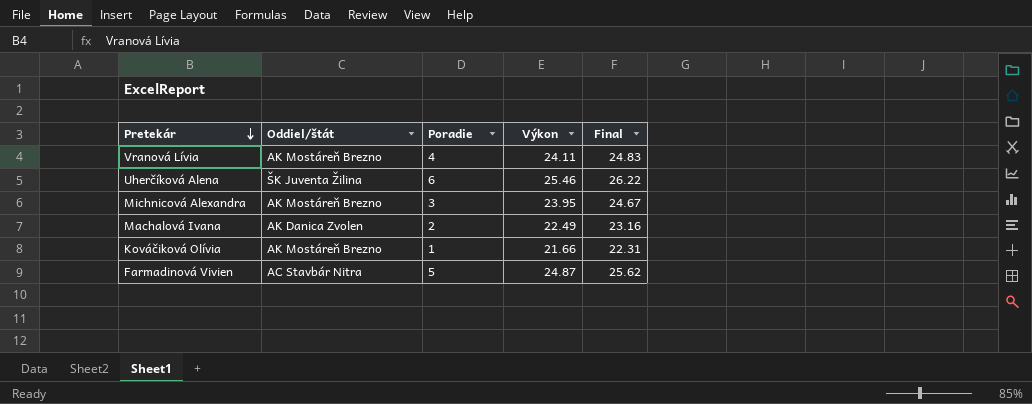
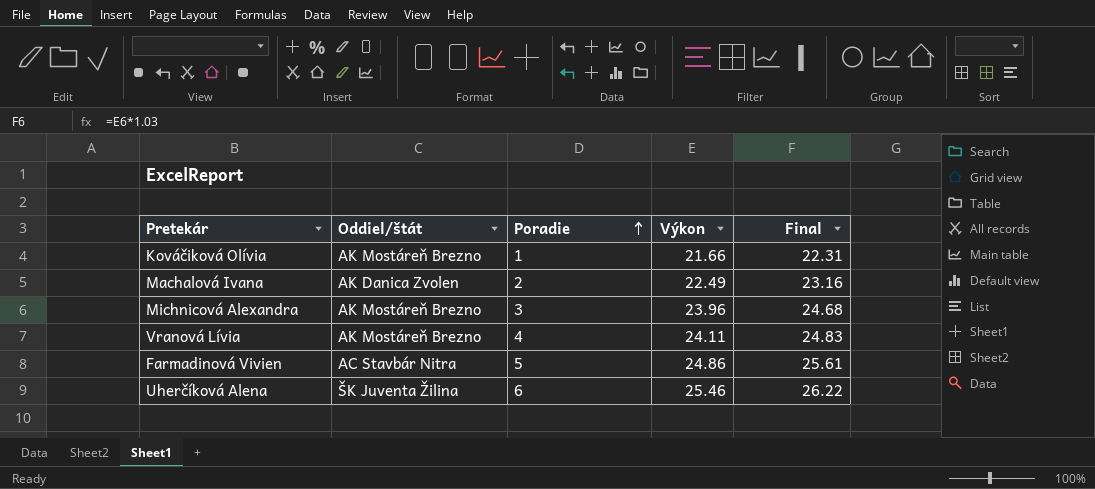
row order: Pretekár descending -> Poradie ascending
Michnicová Alexandra | Výkon: 23.95 -> 23.96
Michnicová Alexandra | Final: 24.67 -> 24.68
Farmadinová Vivien | Výkon: 24.87 -> 24.86
Farmadinová Vivien | Final: 25.62 -> 25.61

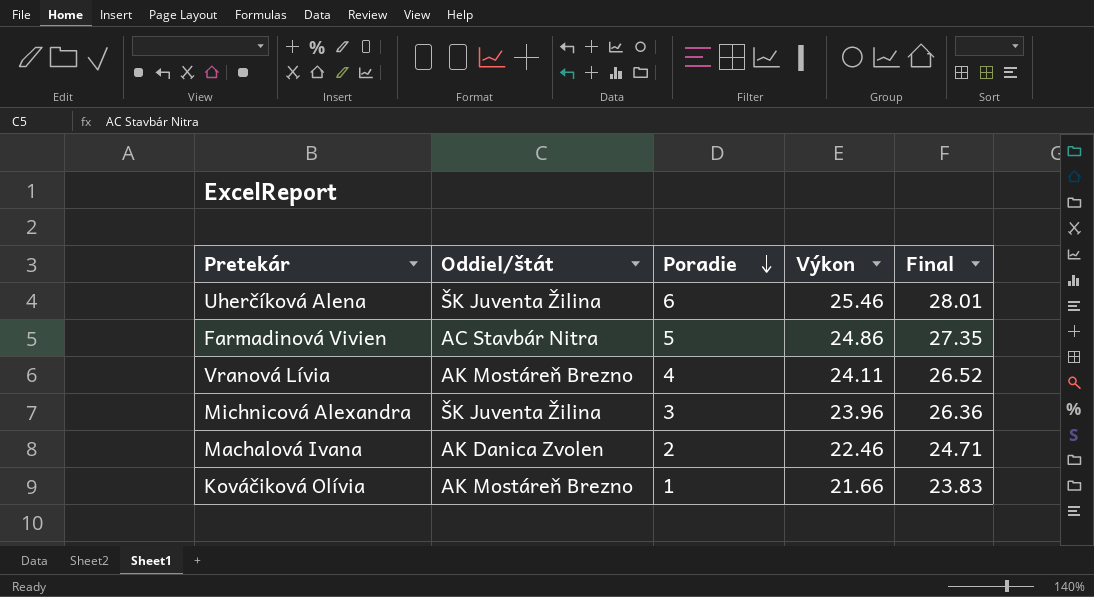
row order: Poradie ascending -> Poradie descending
column Final | formula: [Výkon] * 1.03 -> [Výkon] * 1.1
Michnicová Alexandra | Oddiel/štát: AK Mostáreň Brezno -> ŠK Juventa Žilina
Machalová Ivana | Výkon: 22.49 -> 22.46

